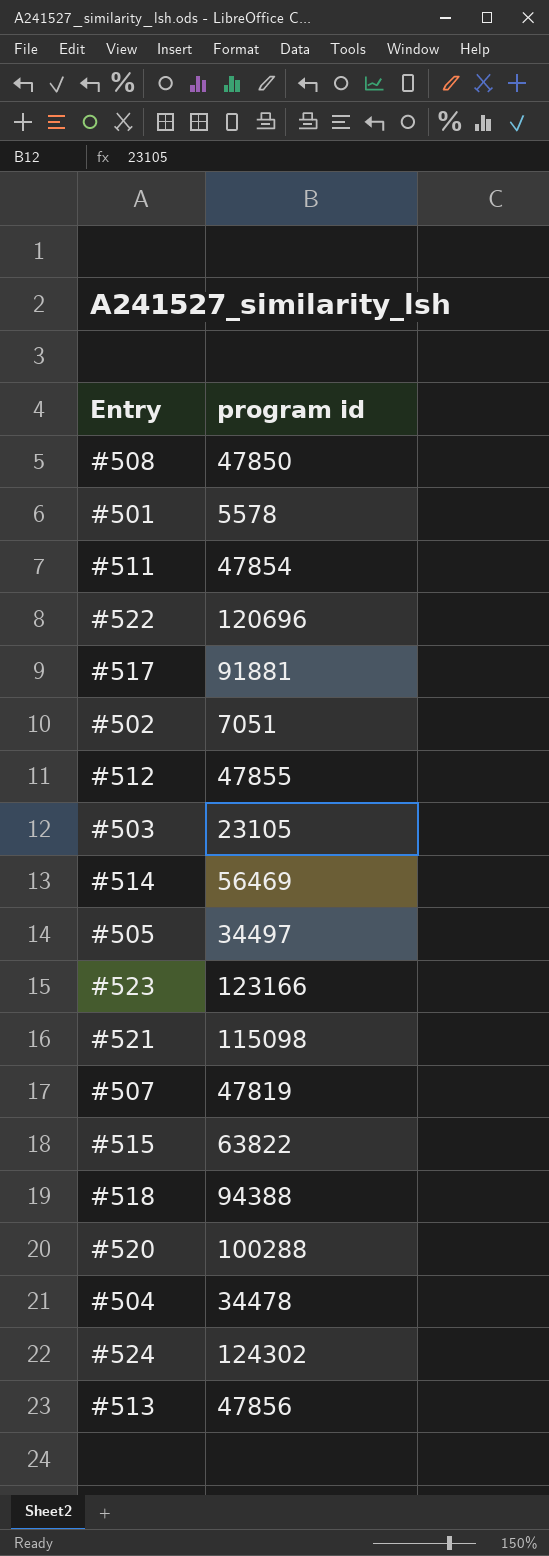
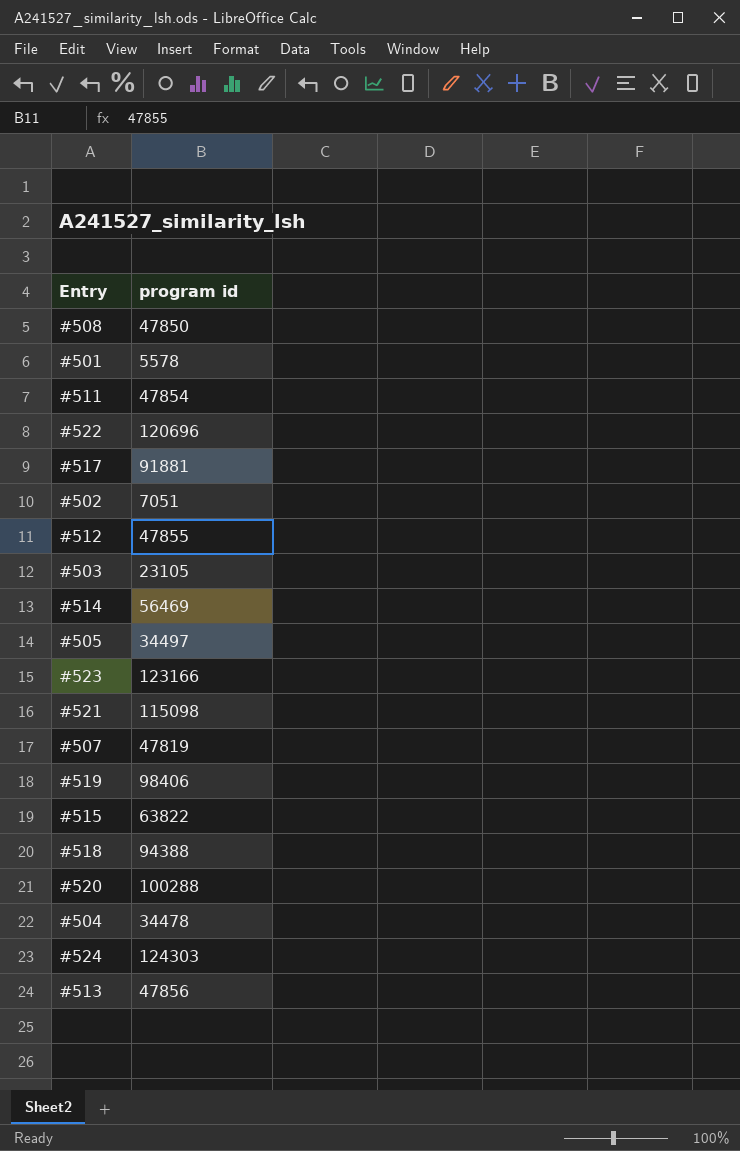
row #519: none -> 98406
#524 | program id: 124302 -> 124303

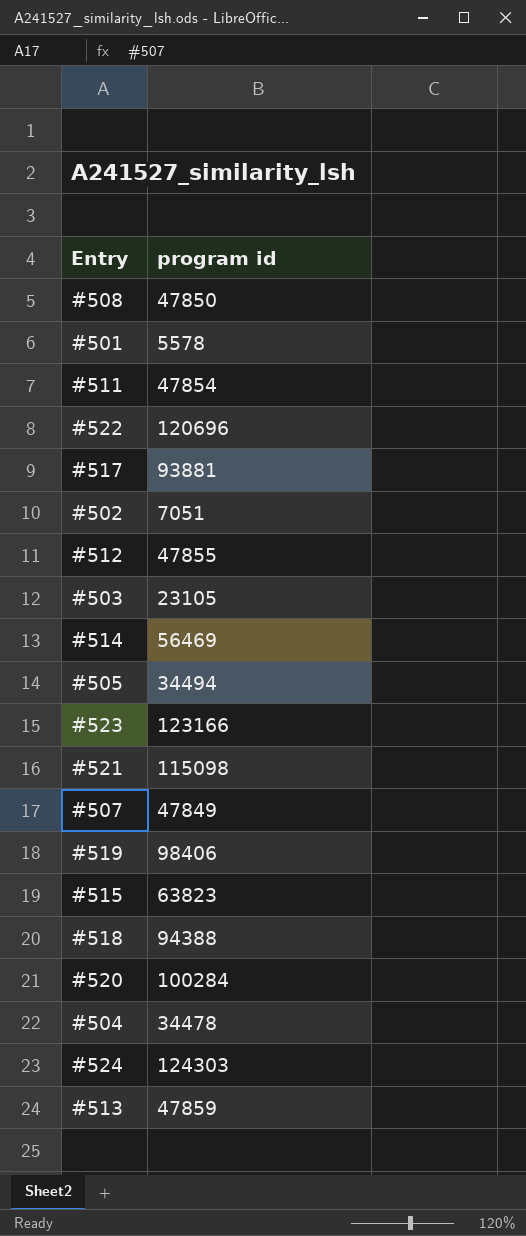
#517 | program id: 91881 -> 93881
#505 | program id: 34497 -> 34494
#507 | program id: 47819 -> 47849
#515 | program id: 63822 -> 63823
#520 | program id: 100288 -> 100284
#513 | program id: 47856 -> 47859

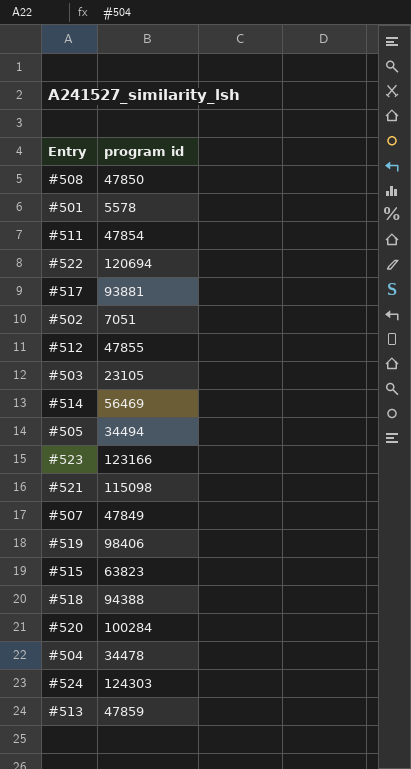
#522 | program id: 120696 -> 120694

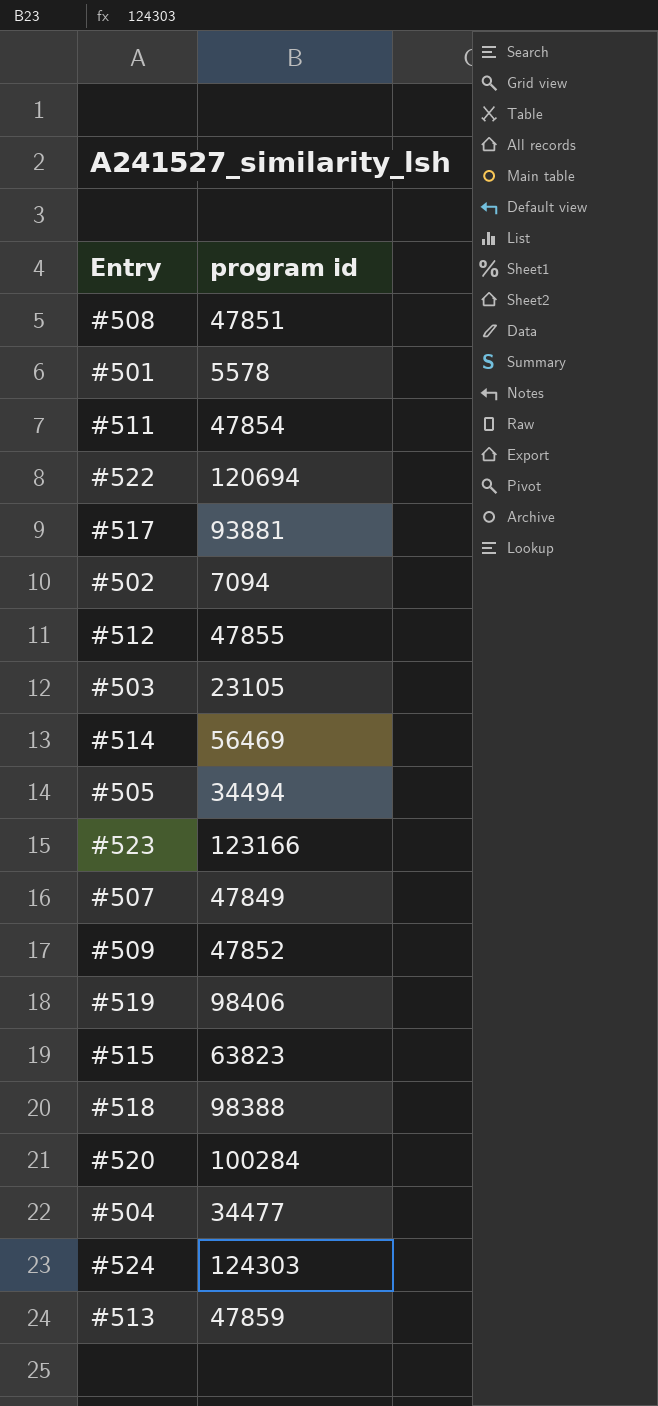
row #521: 115098 -> none
#508 | program id: 47850 -> 47851
#502 | program id: 7051 -> 7094
row #509: none -> 47852
#518 | program id: 94388 -> 98388
#504 | program id: 34478 -> 34477

